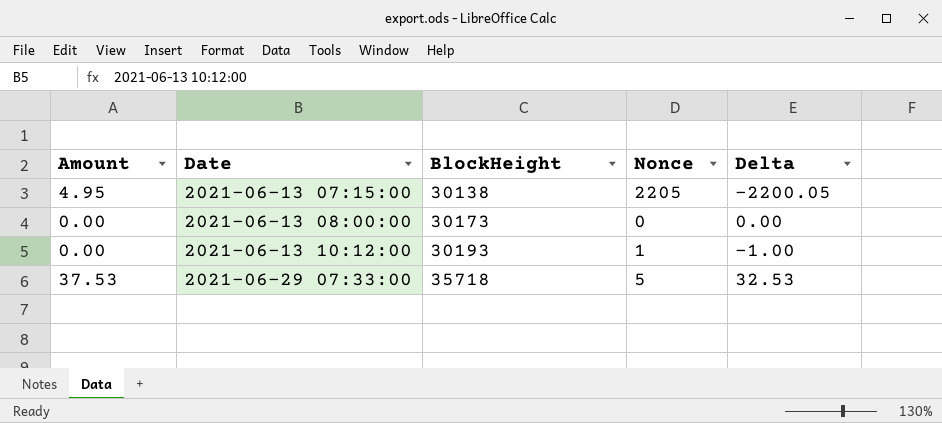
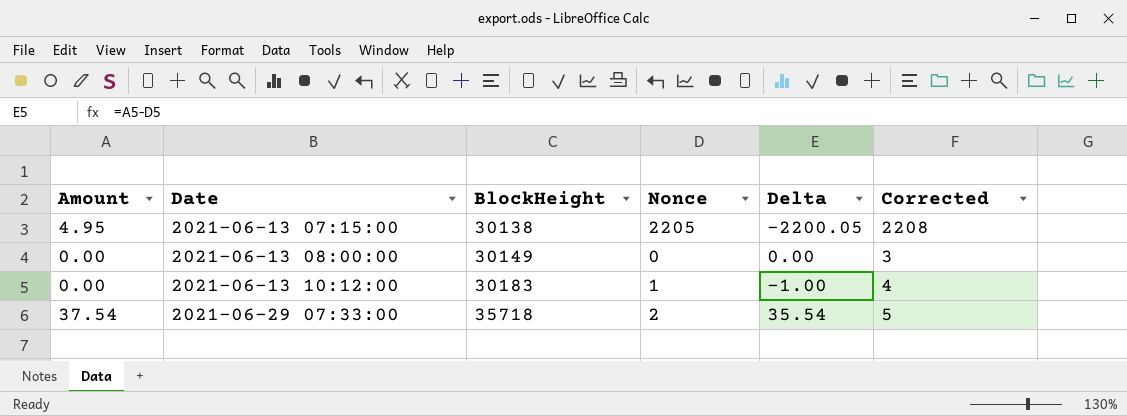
column Corrected | formula: none -> [Nonce] + 3
2021-06-13 08:00:00 | BlockHeight: 30173 -> 30149
2021-06-13 10:12:00 | BlockHeight: 30193 -> 30183
2021-06-29 07:33:00 | Amount: 37.53 -> 37.54
2021-06-29 07:33:00 | Nonce: 5 -> 2
2021-06-29 07:33:00 | Delta: 32.53 -> 35.54

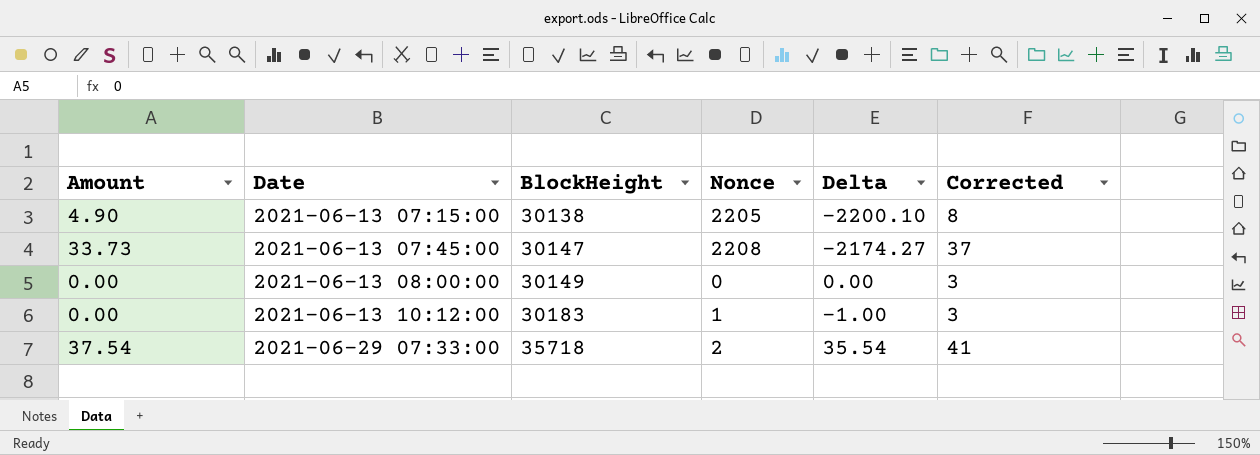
column Corrected | formula: [Nonce] + 3 -> [Amount] + 3
2021-06-13 07:15:00 | Amount: 4.95 -> 4.90
2021-06-13 07:15:00 | Delta: -2200.05 -> -2200.10
row 2021-06-13 07:45:00: none -> 33.73 | 30147 | 2208 | -2174.27 | 37

